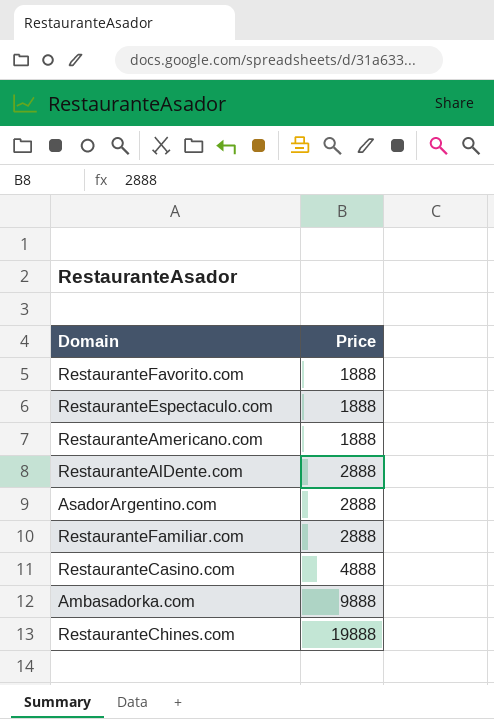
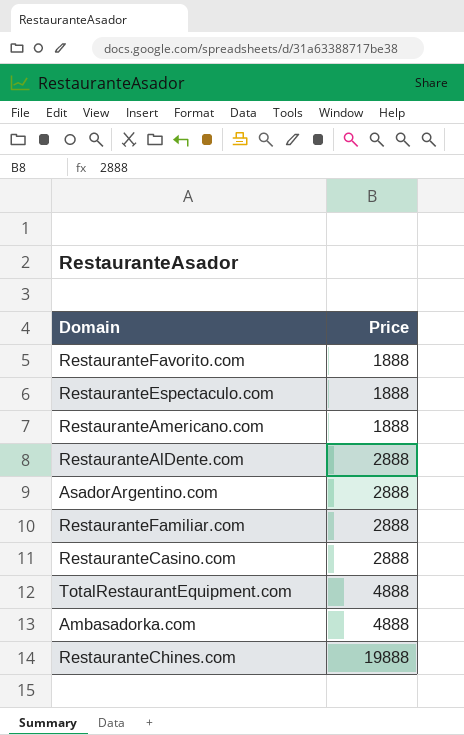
RestauranteCasino.com | Price: 4888 -> 2888
row TotalRestaurantEquipment.com: none -> 4888
Ambasadorka.com | Price: 9888 -> 4888

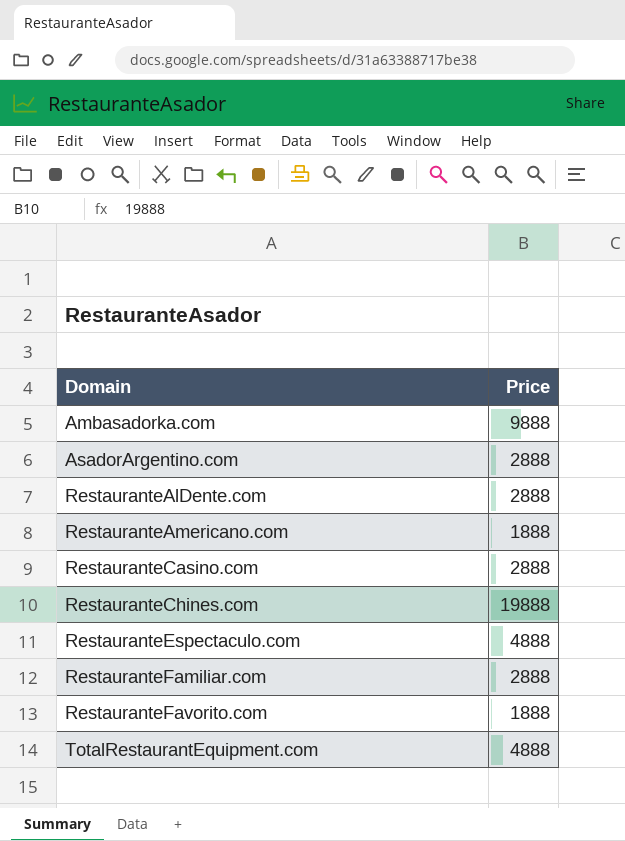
row order: Price ascending -> Domain ascending
Ambasadorka.com | Price: 4888 -> 9888
RestauranteEspectaculo.com | Price: 1888 -> 4888

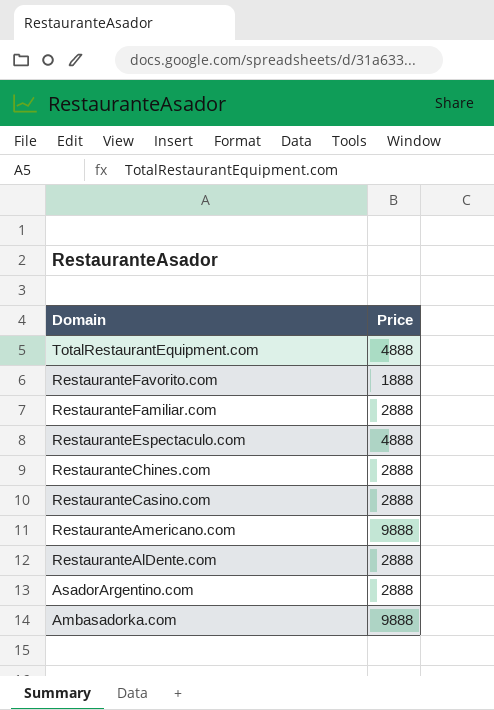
row order: Domain ascending -> Domain descending
RestauranteChines.com | Price: 19888 -> 2888
RestauranteAmericano.com | Price: 1888 -> 9888

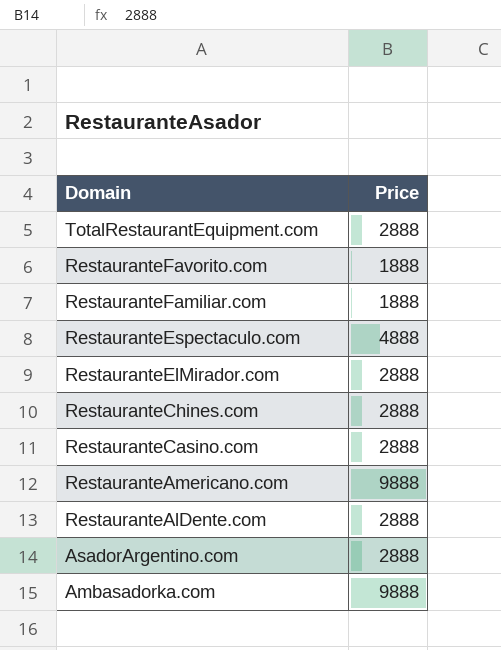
TotalRestaurantEquipment.com | Price: 4888 -> 2888
RestauranteFamiliar.com | Price: 2888 -> 1888
row RestauranteElMirador.com: none -> 2888

